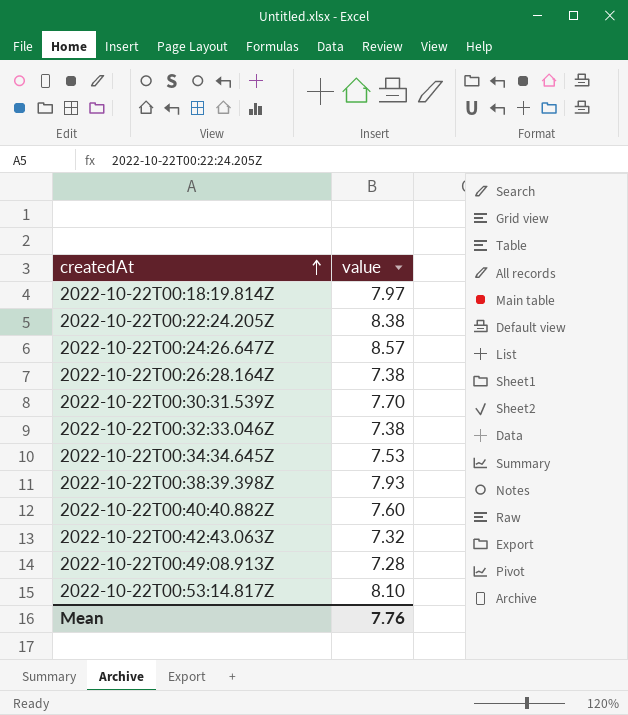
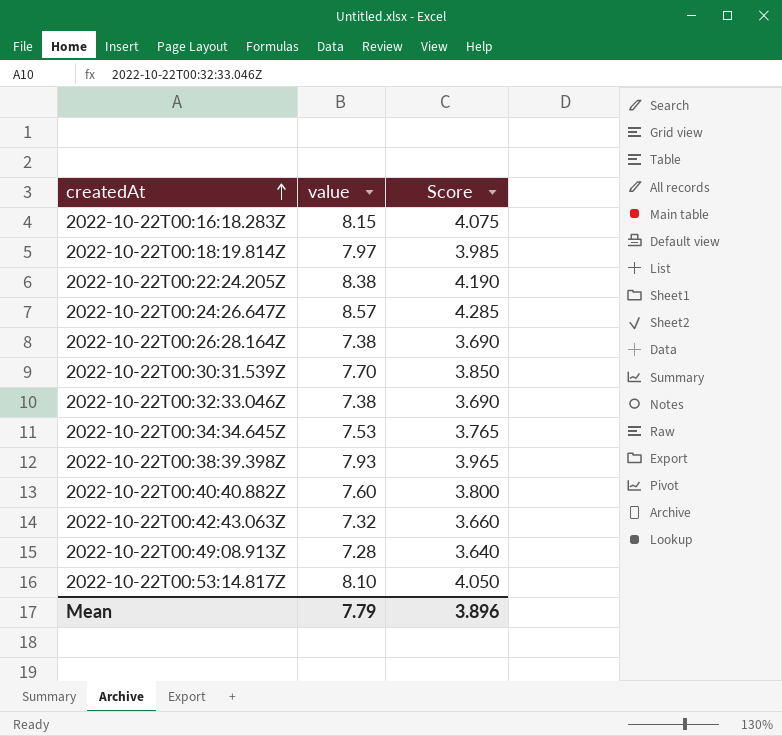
column Score | formula: none -> [value] * 0.5
row 2022-10-22T00:16:18.283Z: none -> 8.15 | 4.075
Mean | value: 7.76 -> 7.79

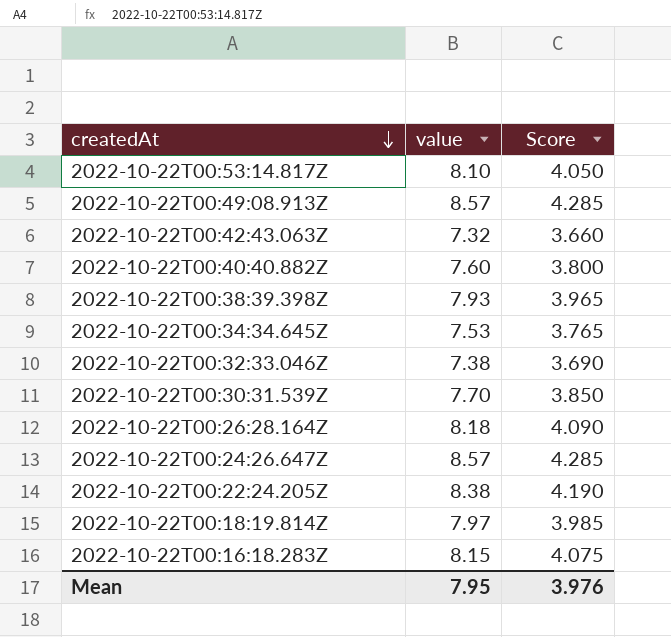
row order: createdAt ascending -> createdAt descending
2022-10-22T00:49:08.913Z | value: 7.28 -> 8.57
2022-10-22T00:49:08.913Z | Score: 3.640 -> 4.285
2022-10-22T00:26:28.164Z | value: 7.38 -> 8.18
2022-10-22T00:26:28.164Z | Score: 3.690 -> 4.090
Mean | value: 7.79 -> 7.95
Mean | Score: 3.896 -> 3.976

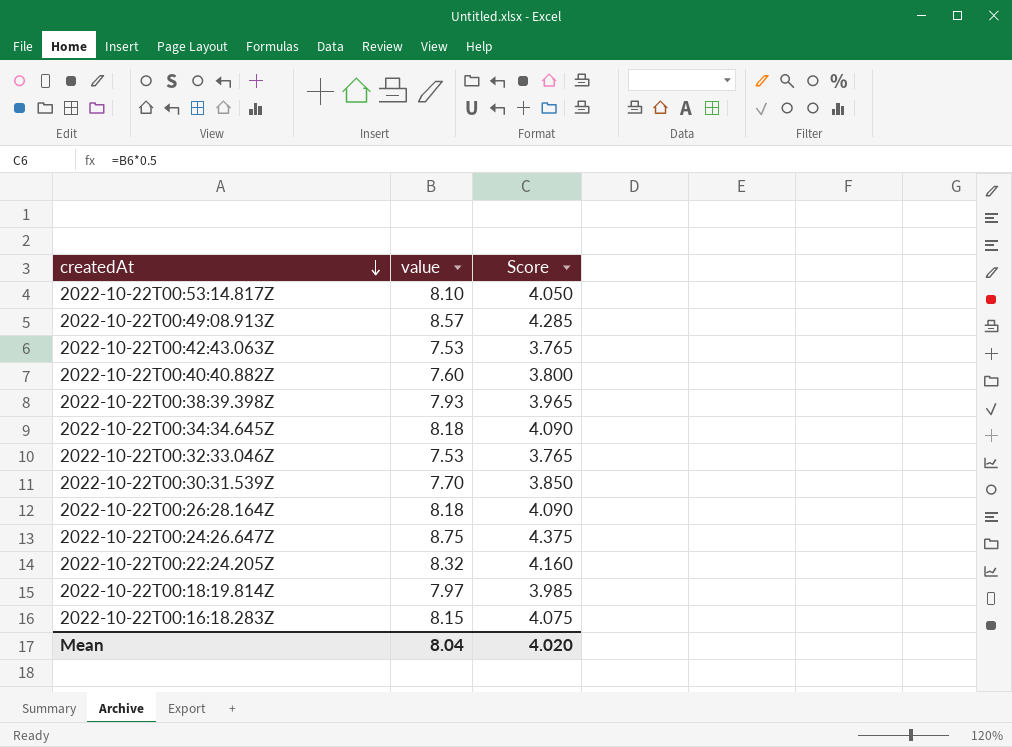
2022-10-22T00:42:43.063Z | value: 7.32 -> 7.53
2022-10-22T00:42:43.063Z | Score: 3.660 -> 3.765
2022-10-22T00:34:34.645Z | value: 7.53 -> 8.18
2022-10-22T00:34:34.645Z | Score: 3.765 -> 4.090
2022-10-22T00:32:33.046Z | value: 7.38 -> 7.53
2022-10-22T00:32:33.046Z | Score: 3.690 -> 3.765
2022-10-22T00:24:26.647Z | value: 8.57 -> 8.75
2022-10-22T00:24:26.647Z | Score: 4.285 -> 4.375
2022-10-22T00:22:24.205Z | value: 8.38 -> 8.32
2022-10-22T00:22:24.205Z | Score: 4.190 -> 4.160
Mean | value: 7.95 -> 8.04
Mean | Score: 3.976 -> 4.020

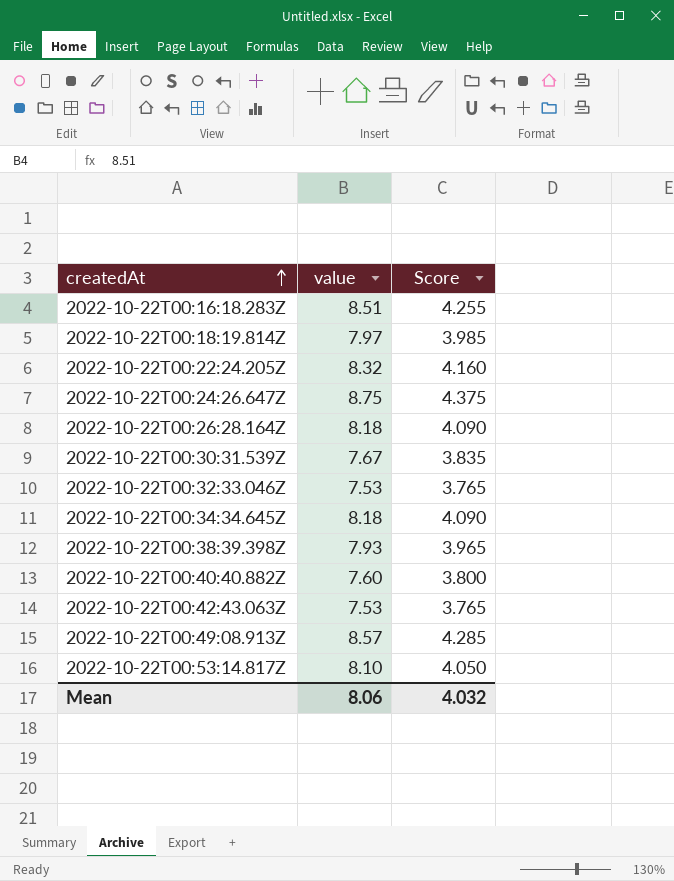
row order: createdAt descending -> createdAt ascending
2022-10-22T00:16:18.283Z | value: 8.15 -> 8.51
2022-10-22T00:16:18.283Z | Score: 4.075 -> 4.255
2022-10-22T00:30:31.539Z | value: 7.70 -> 7.67
2022-10-22T00:30:31.539Z | Score: 3.850 -> 3.835
Mean | value: 8.04 -> 8.06
Mean | Score: 4.020 -> 4.032

